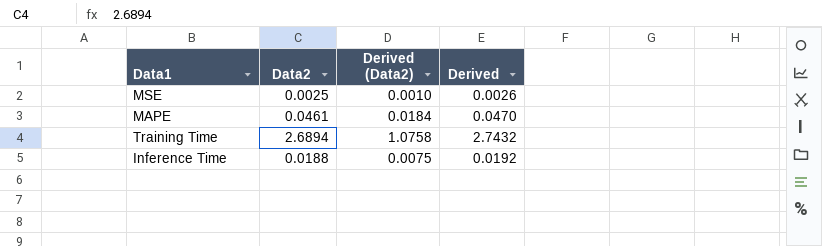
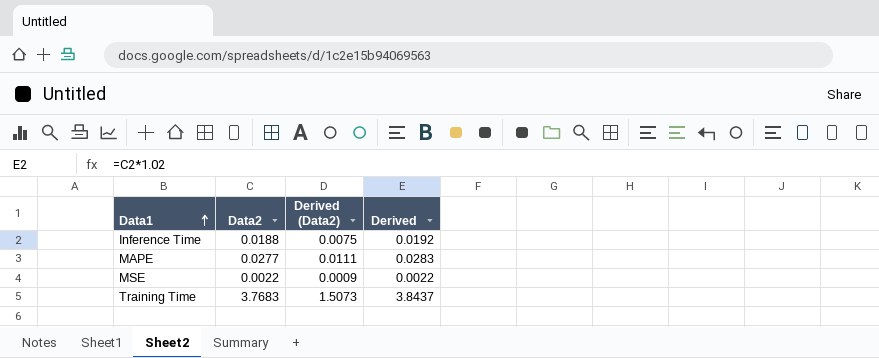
row order: none -> Data1 ascending
MAPE | Data2: 0.0461 -> 0.0277
MAPE | Derived (Data2): 0.0184 -> 0.0111
MAPE | Derived: 0.0470 -> 0.0283
MSE | Data2: 0.0025 -> 0.0022
MSE | Derived (Data2): 0.0010 -> 0.0009
MSE | Derived: 0.0026 -> 0.0022
Training Time | Data2: 2.6894 -> 3.7683
Training Time | Derived (Data2): 1.0758 -> 1.5073
Training Time | Derived: 2.7432 -> 3.8437

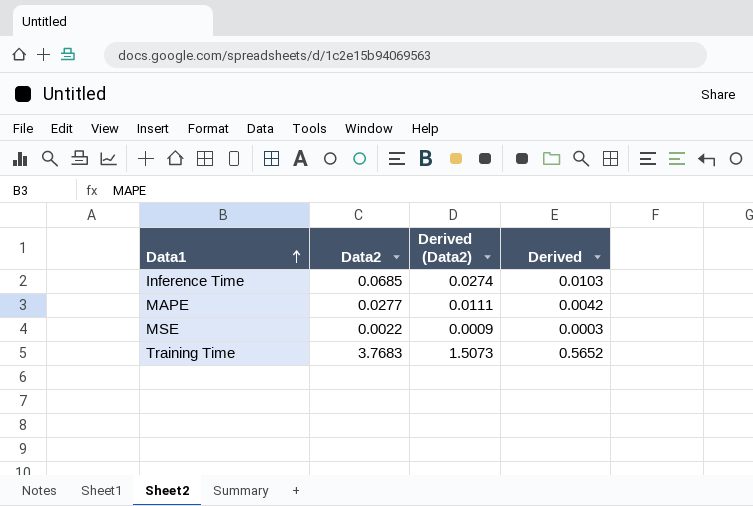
column Derived | formula: [Data2] * 1.02 -> [Data2] * 0.15
Inference Time | Data2: 0.0188 -> 0.0685
Inference Time | Derived (Data2): 0.0075 -> 0.0274

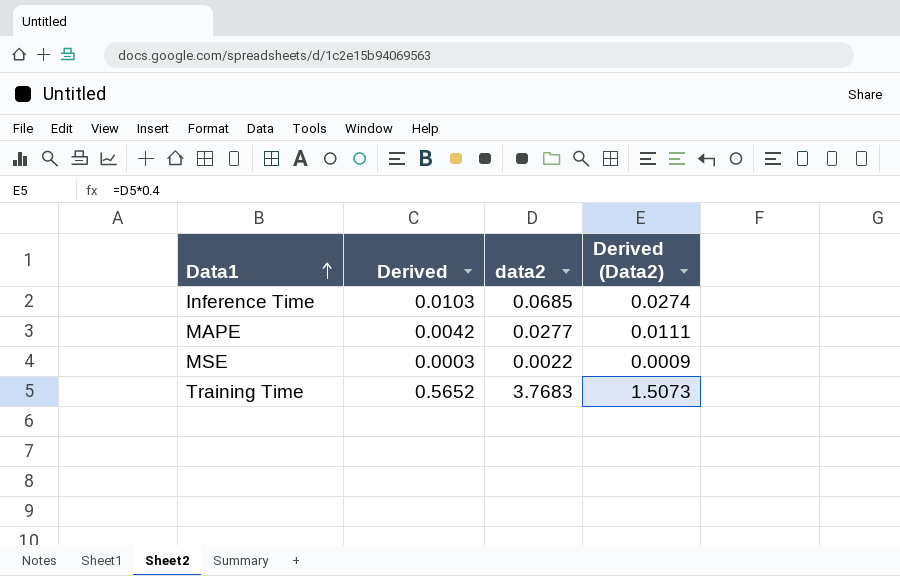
column Derived | position: 4 -> 2
column name: Data2 -> data2

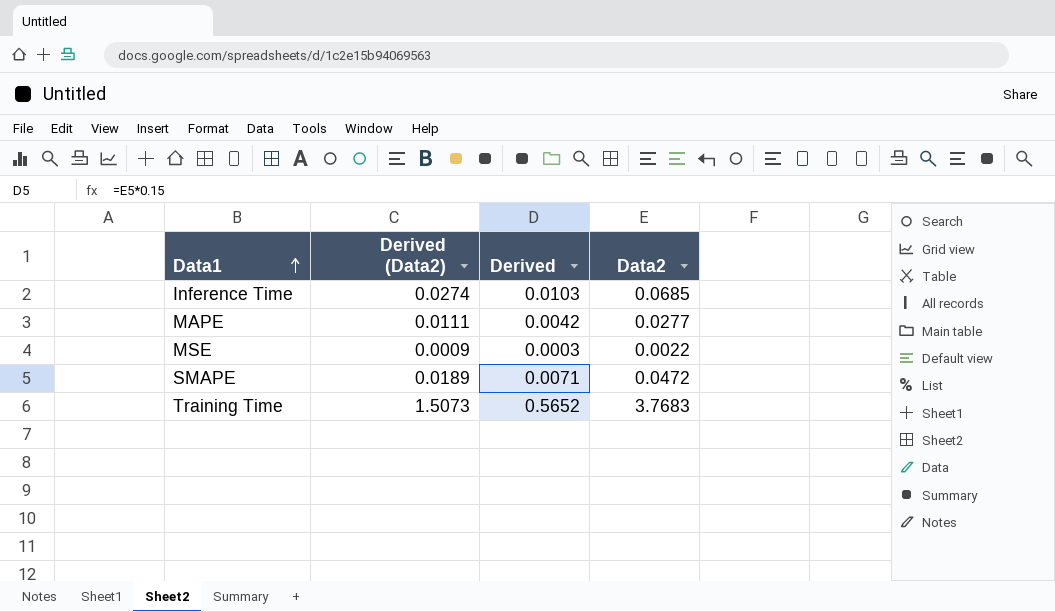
column Derived (Data2) | position: 4 -> 2
column name: data2 -> Data2
row SMAPE: none -> 0.0189 | 0.0071 | 0.0472

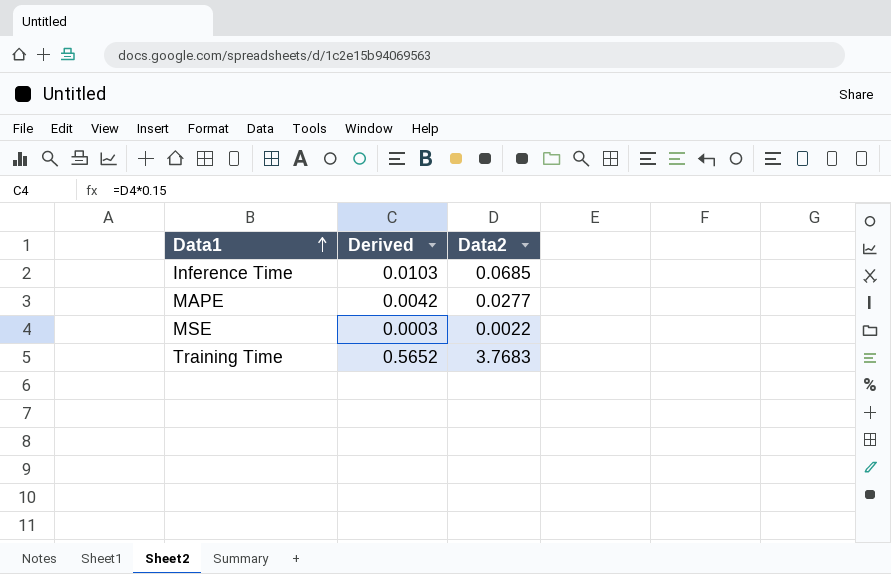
column Derived (Data2) | formula: [Data2] * 0.4 -> none
row SMAPE: 0.0189 | 0.0071 | 0.0472 -> none

